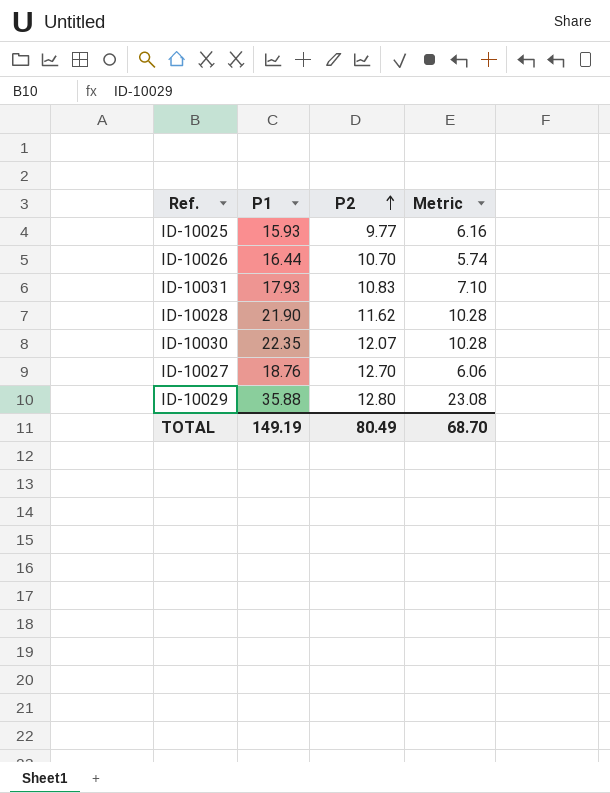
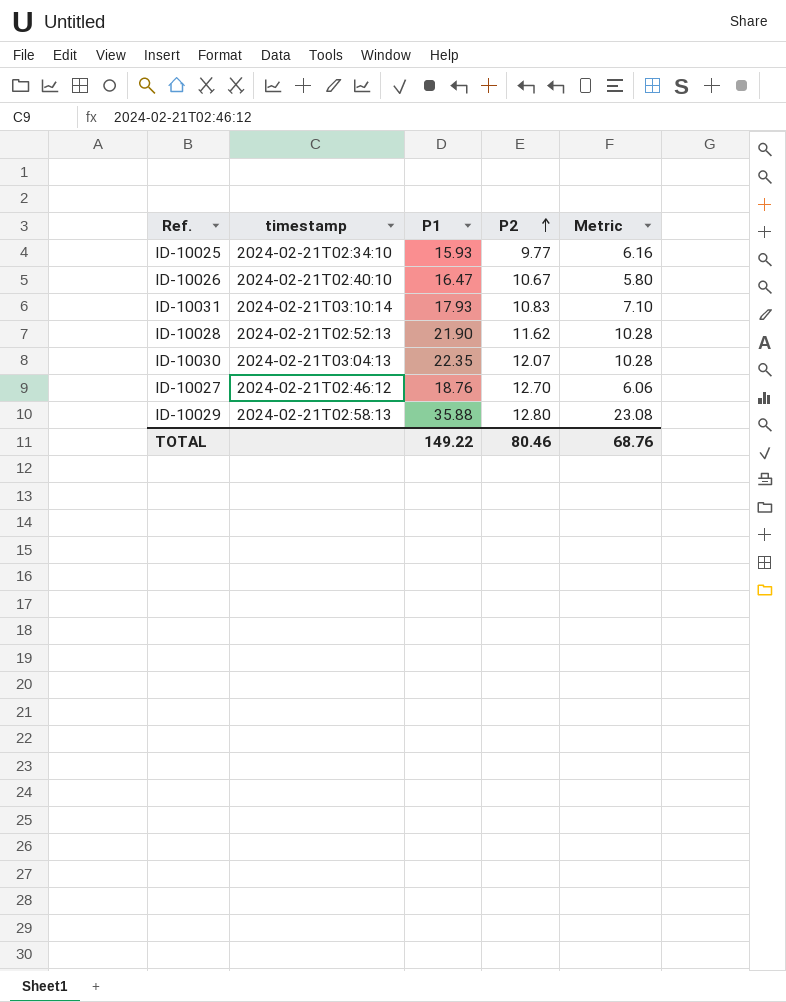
column timestamp | position: none -> 2
ID-10026 | P1: 16.44 -> 16.47
ID-10026 | P2: 10.70 -> 10.67
ID-10026 | Metric: 5.74 -> 5.80
TOTAL | P1: 149.19 -> 149.22
TOTAL | P2: 80.49 -> 80.46
TOTAL | Metric: 68.70 -> 68.76

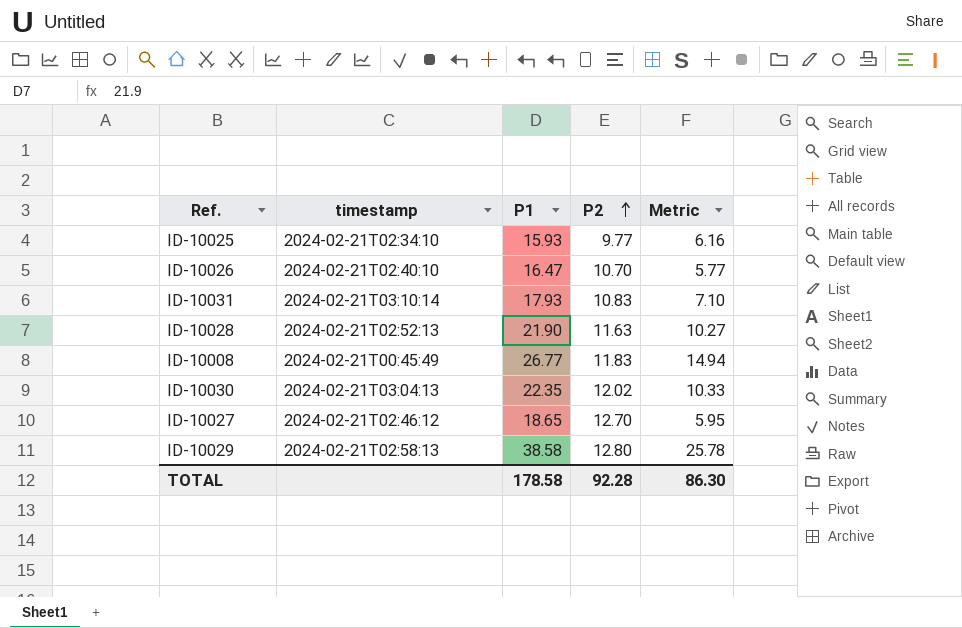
ID-10026 | P2: 10.67 -> 10.70
ID-10026 | Metric: 5.80 -> 5.77
ID-10028 | P2: 11.62 -> 11.63
ID-10028 | Metric: 10.28 -> 10.27
row ID-10008: none -> 2024-02-21T00:45:49 | 26.77 | 11.83 | 14.94
ID-10030 | P2: 12.07 -> 12.02
ID-10030 | Metric: 10.28 -> 10.33
ID-10027 | P1: 18.76 -> 18.65
ID-10027 | Metric: 6.06 -> 5.95
ID-10029 | P1: 35.88 -> 38.58
ID-10029 | Metric: 23.08 -> 25.78
TOTAL | P1: 149.22 -> 178.58
TOTAL | P2: 80.46 -> 92.28
TOTAL | Metric: 68.76 -> 86.30

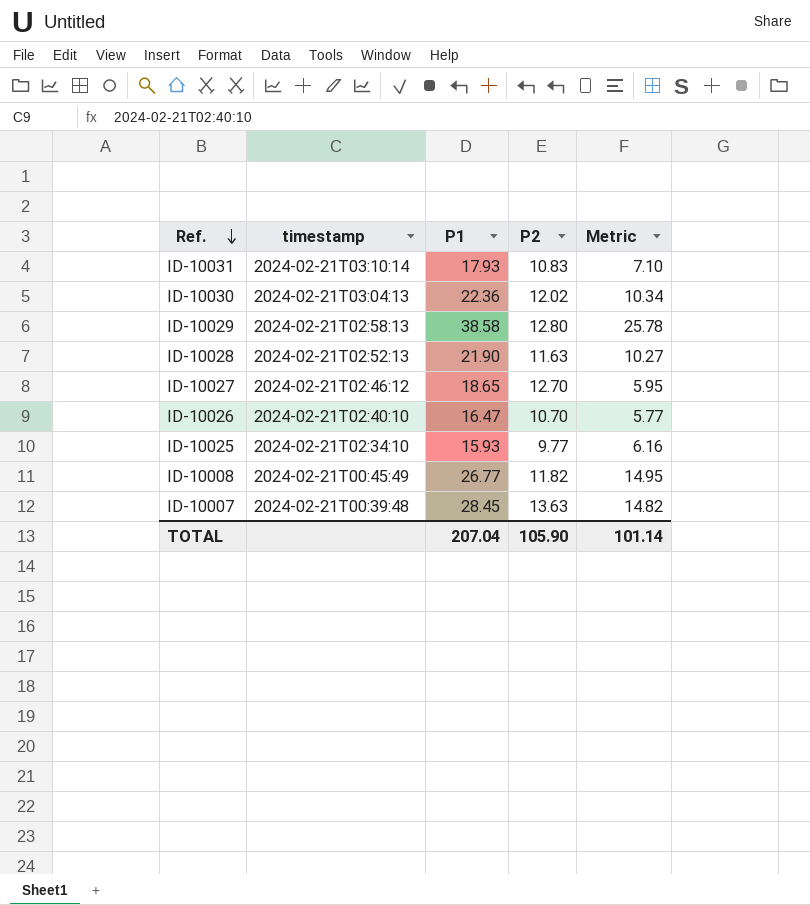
row order: P2 ascending -> Ref. descending
ID-10030 | P1: 22.35 -> 22.36
ID-10030 | Metric: 10.33 -> 10.34
ID-10008 | P2: 11.83 -> 11.82
ID-10008 | Metric: 14.94 -> 14.95
row ID-10007: none -> 2024-02-21T00:39:48 | 28.45 | 13.63 | 14.82
TOTAL | P1: 178.58 -> 207.04
TOTAL | P2: 92.28 -> 105.90
TOTAL | Metric: 86.30 -> 101.14

